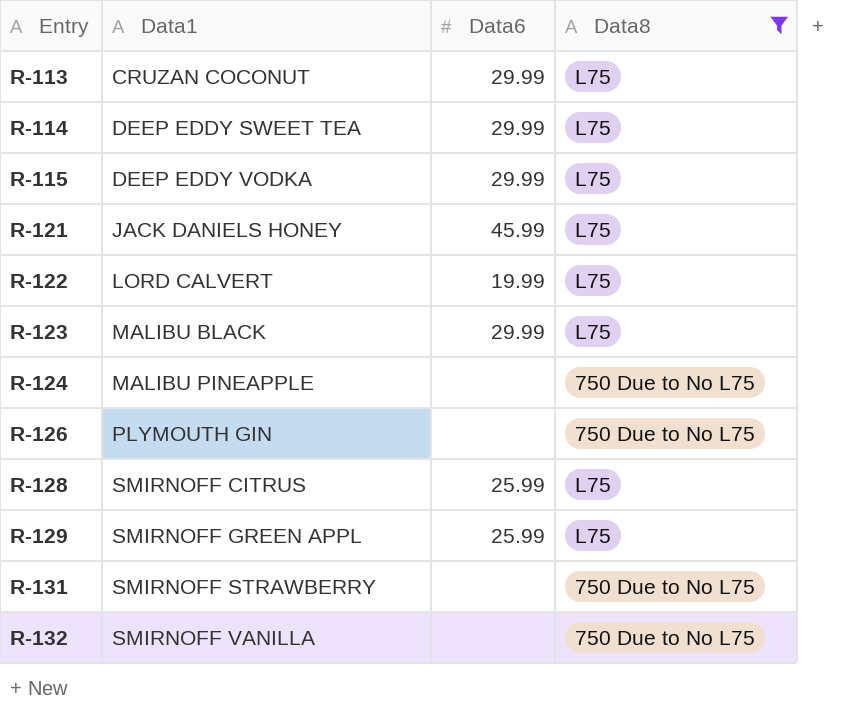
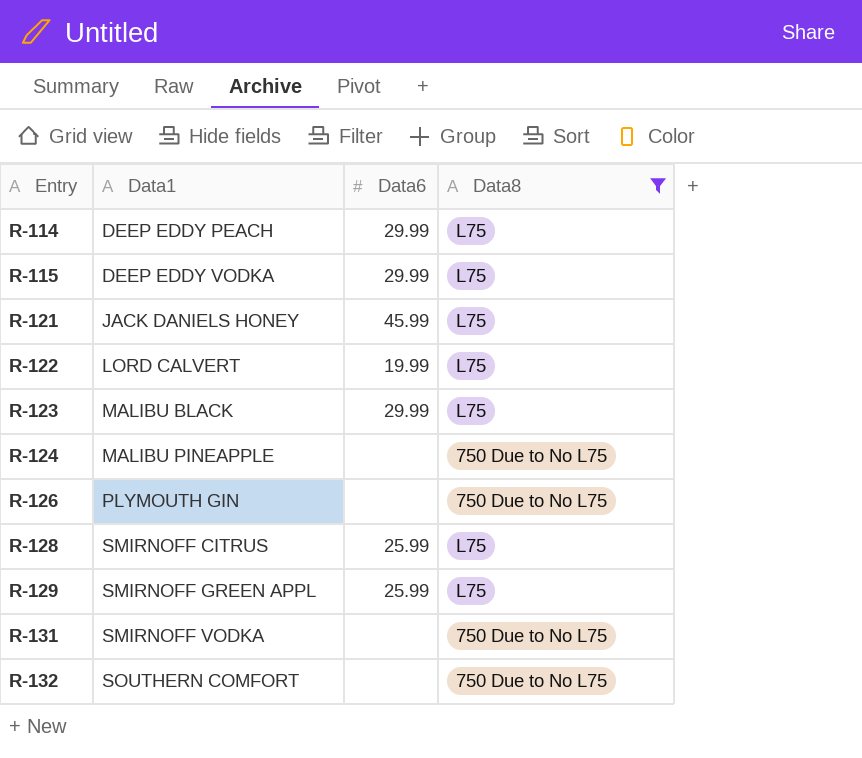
row R-113: CRUZAN COCONUT | 29.99 | L75 -> none
R-114 | Data1: DEEP EDDY SWEET TEA -> DEEP EDDY PEACH
R-131 | Data1: SMIRNOFF STRAWBERRY -> SMIRNOFF VODKA
R-132 | Data1: SMIRNOFF VANILLA -> SOUTHERN COMFORT

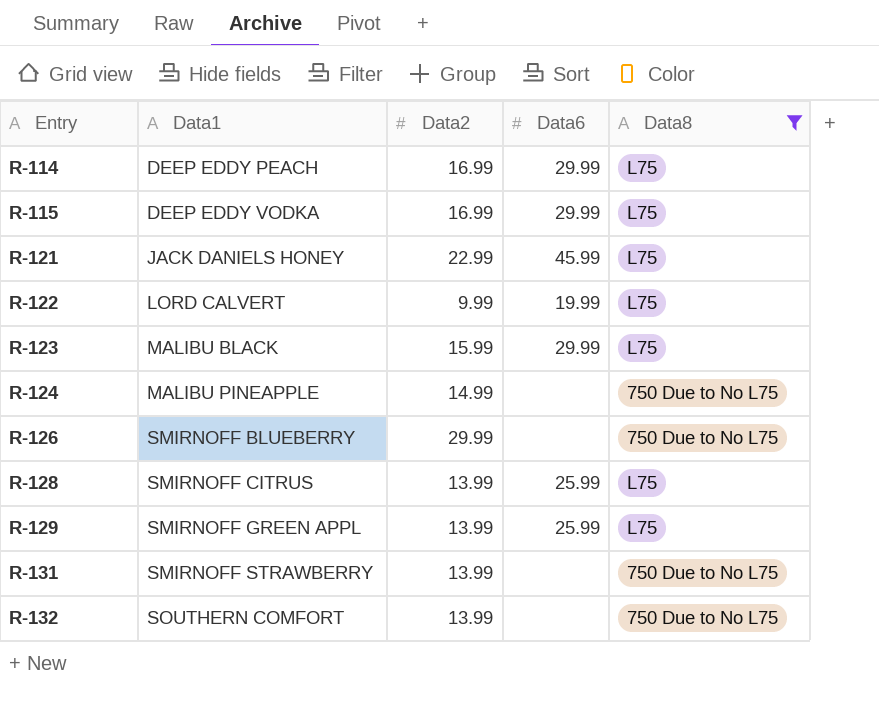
column Data2 | position: none -> 3
R-126 | Data1: PLYMOUTH GIN -> SMIRNOFF BLUEBERRY
R-131 | Data1: SMIRNOFF VODKA -> SMIRNOFF STRAWBERRY

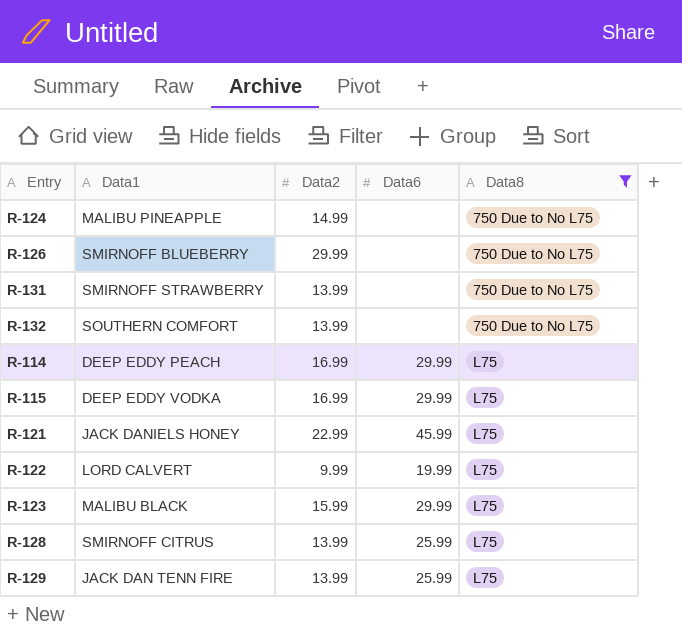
row order: Entry ascending -> Data8 ascending
R-129 | Data1: SMIRNOFF GREEN APPL -> JACK DAN TENN FIRE

